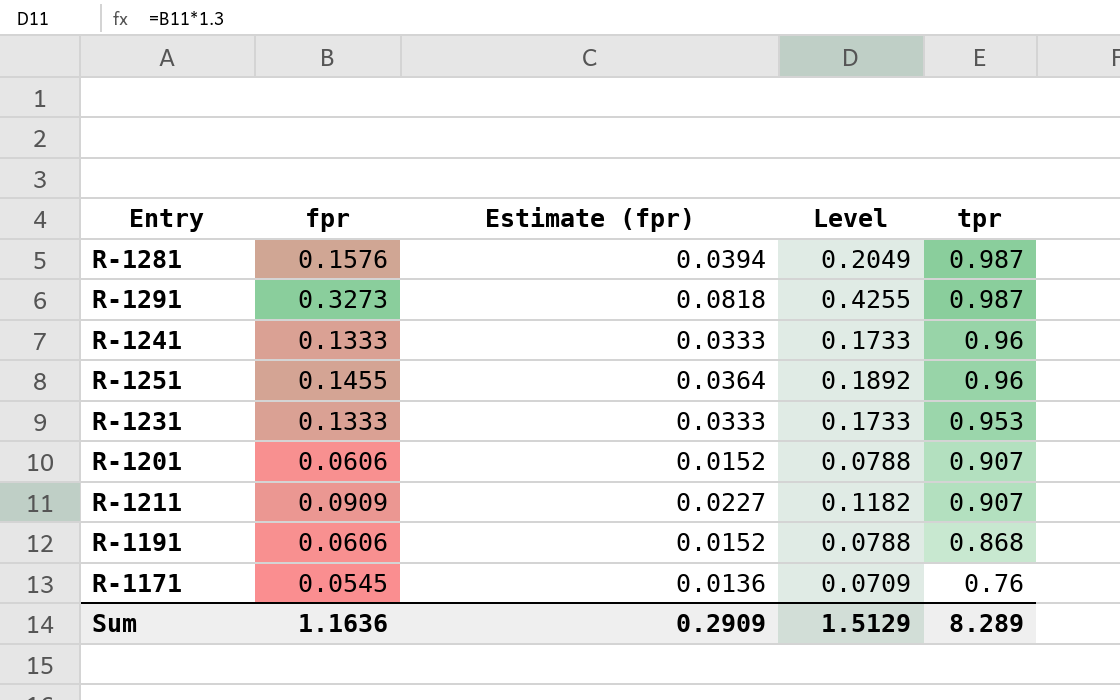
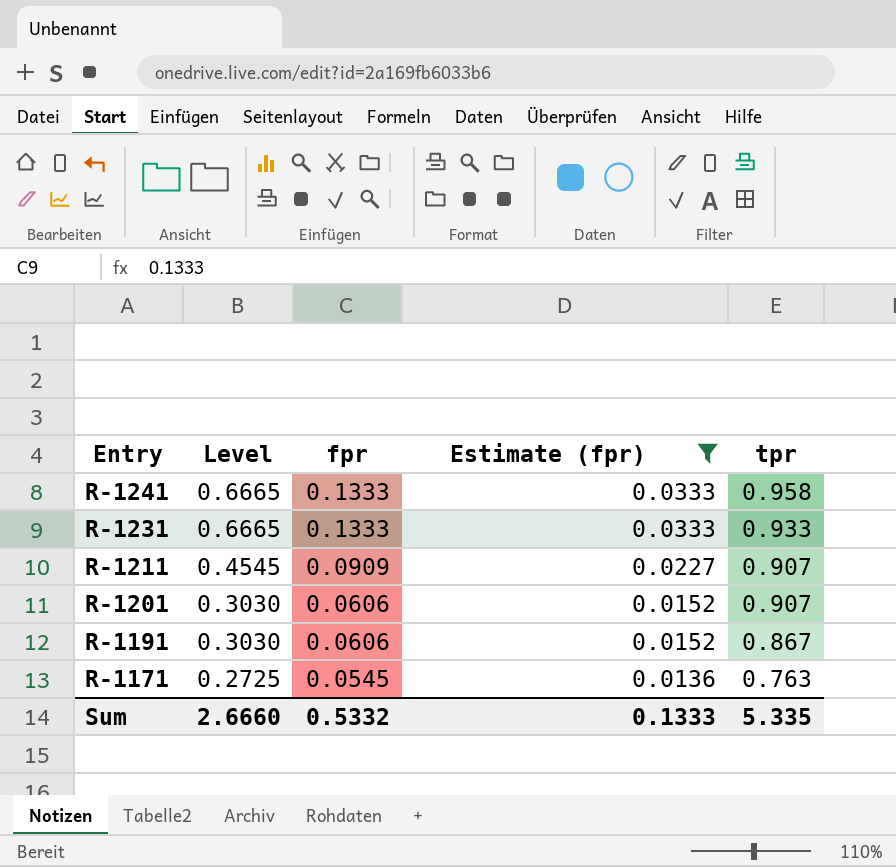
filter: none -> Estimate (fpr) <= 0.0333
row order: tpr descending -> Entry descending
column Level | formula: [fpr] * 1.3 -> [fpr] * 5
column Level | position: 4 -> 2
R-1241 | tpr: 0.96 -> 0.958
R-1231 | tpr: 0.953 -> 0.933
R-1191 | tpr: 0.868 -> 0.867
R-1171 | tpr: 0.76 -> 0.763
Sum | Level: 1.5129 -> 2.6660
Sum | fpr: 1.1636 -> 0.5332
Sum | Estimate (fpr): 0.2909 -> 0.1333
Sum | tpr: 8.289 -> 5.335

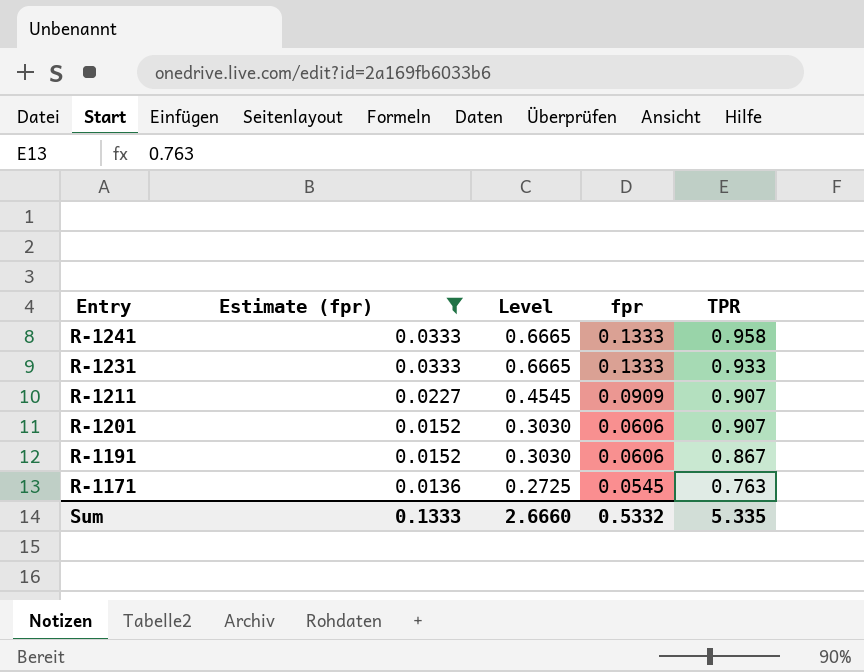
column Estimate (fpr) | position: 4 -> 2
column name: tpr -> TPR

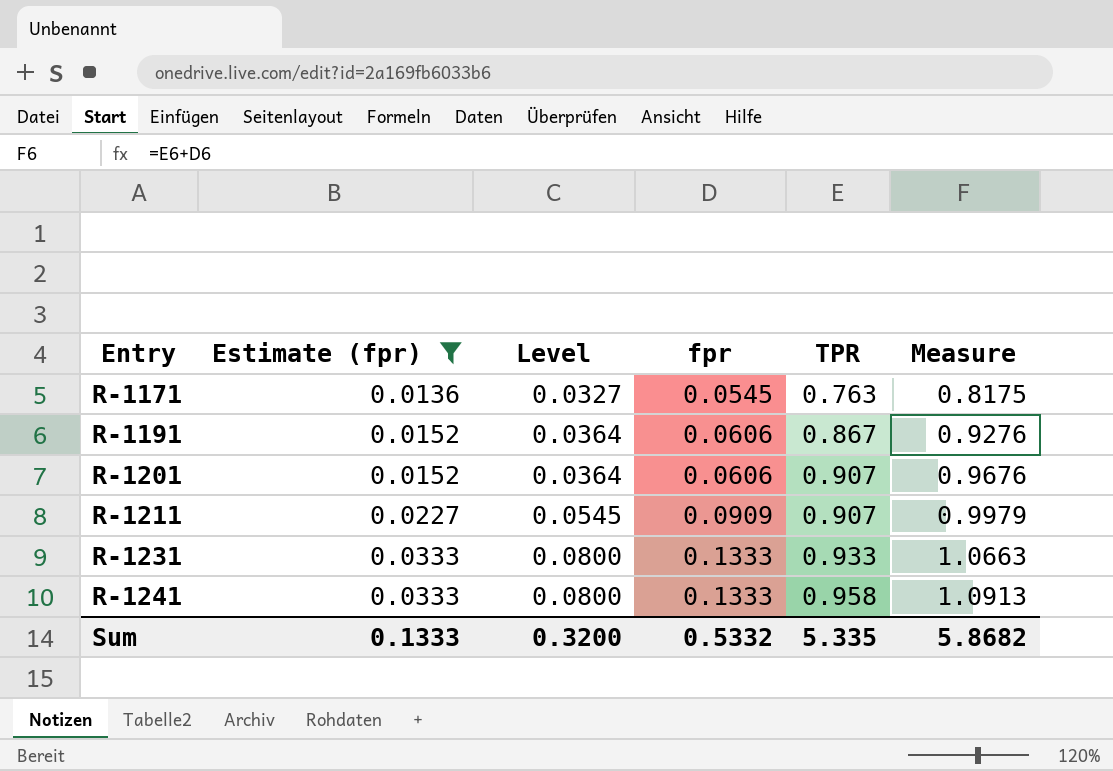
row order: Entry descending -> Entry ascending
column Level | formula: [fpr] * 5 -> [fpr] * 0.6
column Measure | formula: none -> [fpr] + [TPR]
Sum | Level: 2.6660 -> 0.3200

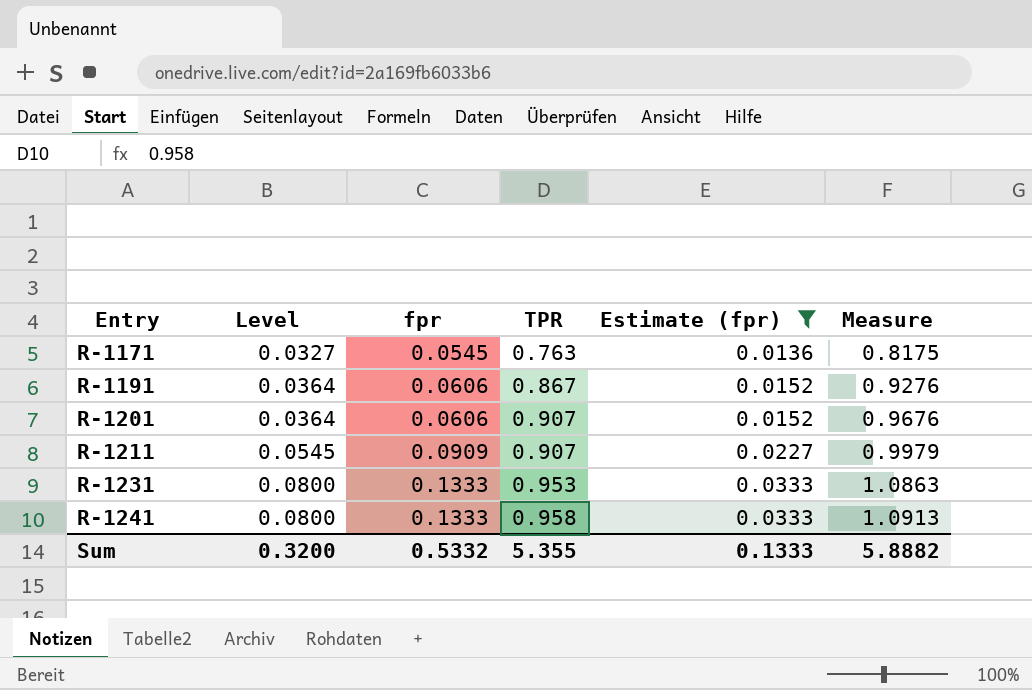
column Estimate (fpr) | position: 2 -> 5
R-1231 | TPR: 0.933 -> 0.953
R-1231 | Measure: 1.0663 -> 1.0863
Sum | TPR: 5.335 -> 5.355
Sum | Measure: 5.8682 -> 5.8882

